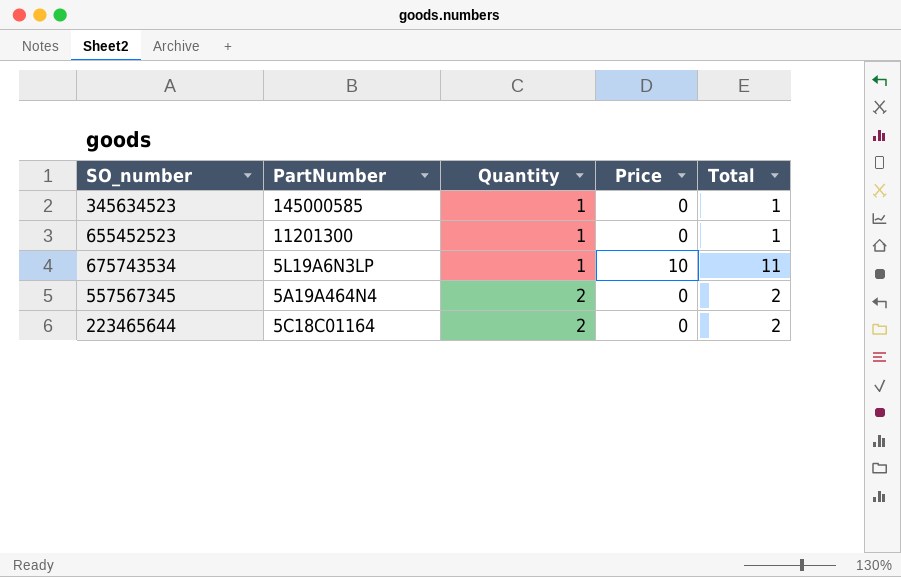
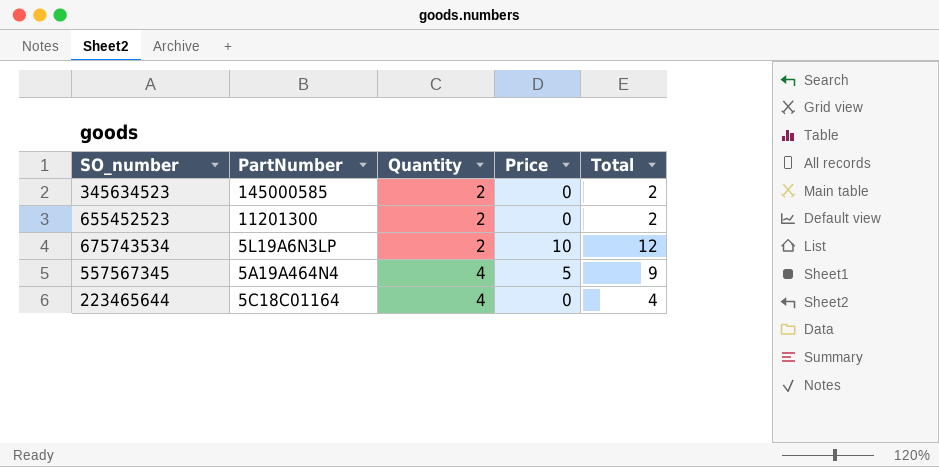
345634523 | Quantity: 1 -> 2
345634523 | Total: 1 -> 2
655452523 | Quantity: 1 -> 2
655452523 | Total: 1 -> 2
675743534 | Quantity: 1 -> 2
675743534 | Total: 11 -> 12
557567345 | Quantity: 2 -> 4
557567345 | Price: 0 -> 5
557567345 | Total: 2 -> 9
223465644 | Quantity: 2 -> 4
223465644 | Total: 2 -> 4

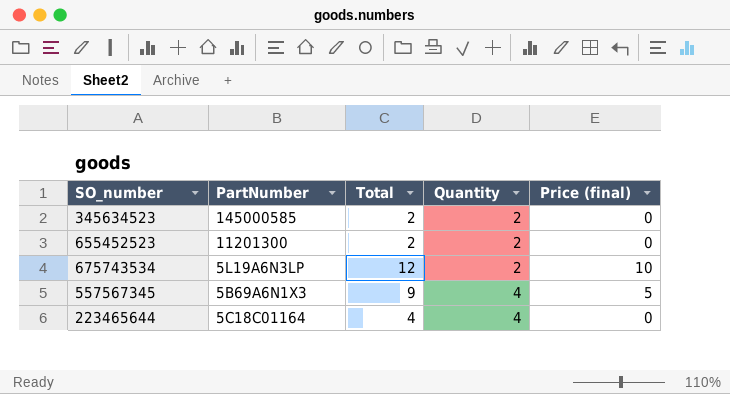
column Total | position: 5 -> 3
column name: Price -> Price (final)
557567345 | PartNumber: 5A19A464N4 -> 5B69A6N1X3

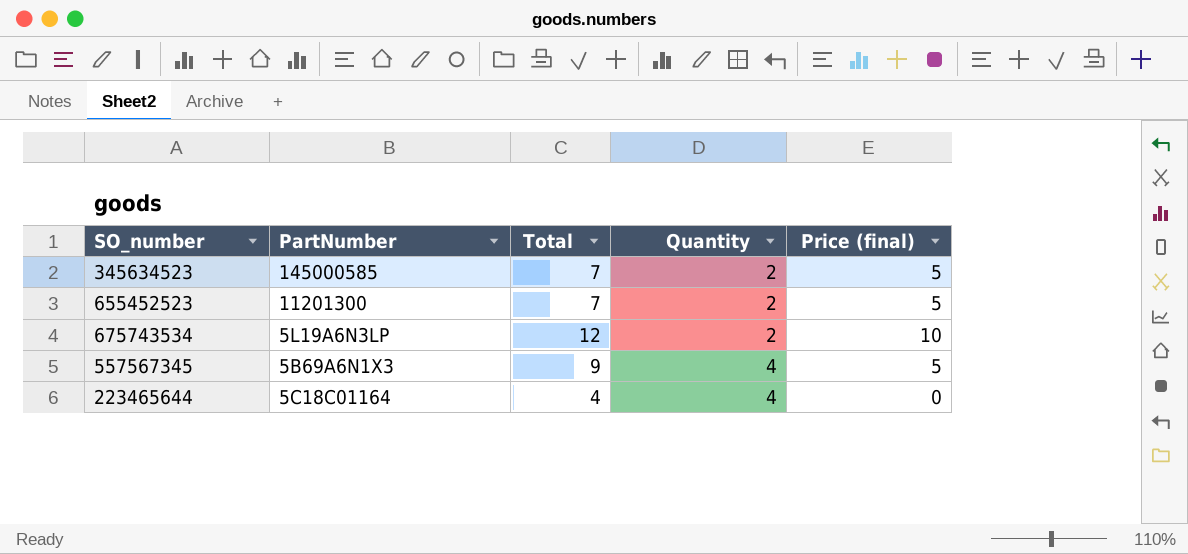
345634523 | Total: 2 -> 7
345634523 | Price (final): 0 -> 5
655452523 | Total: 2 -> 7
655452523 | Price (final): 0 -> 5

